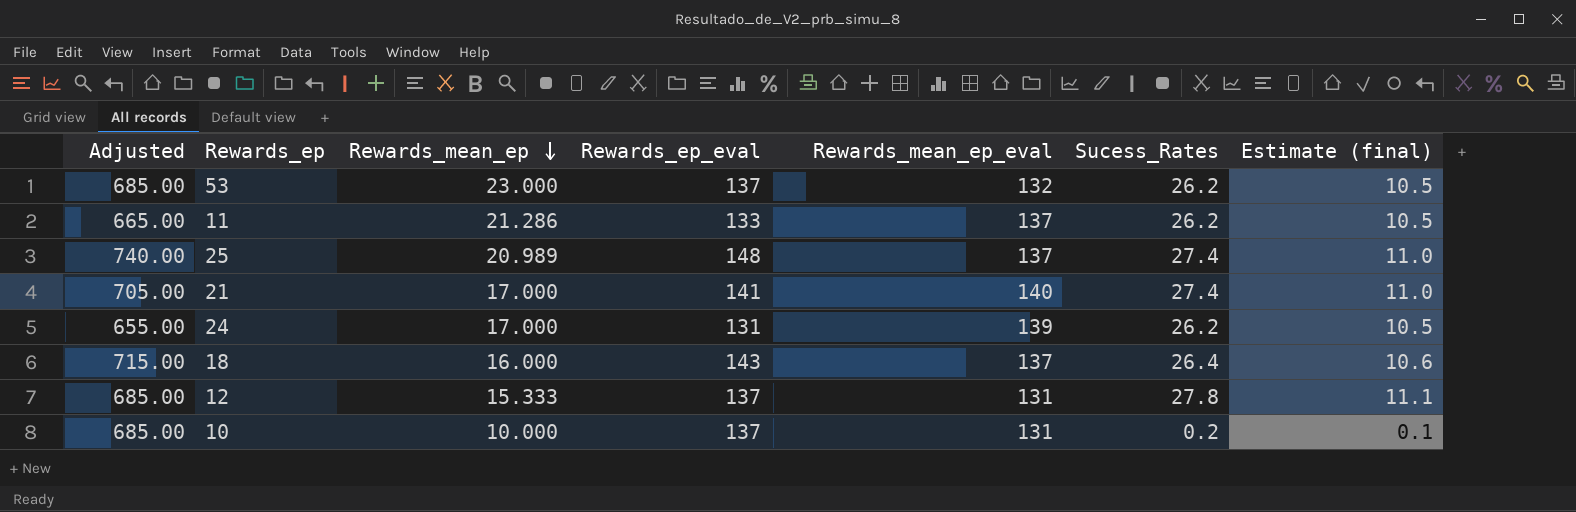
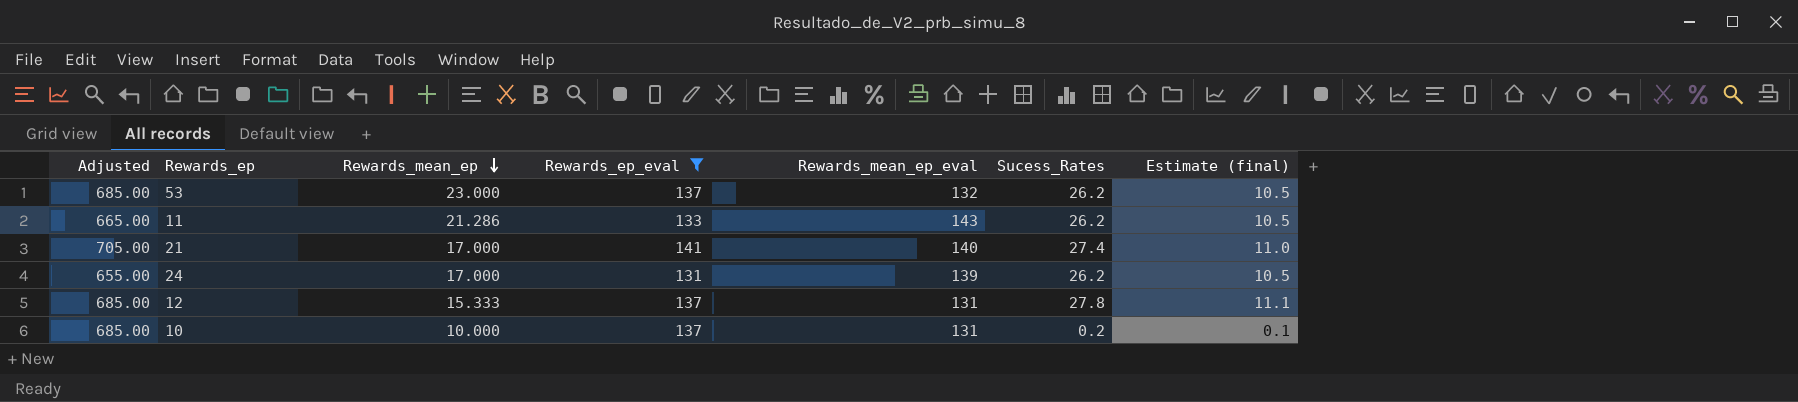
filter: none -> Rewards_ep_eval <= 141
11 | Rewards_mean_ep_eval: 137 -> 143

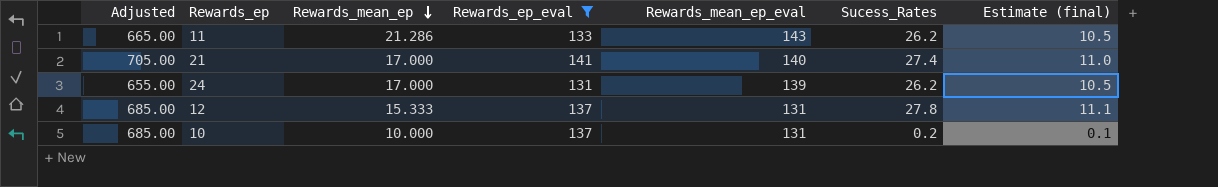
row 53: 685.00 | 23.000 | 137 | 132 | 26.2 | 10.5 -> none

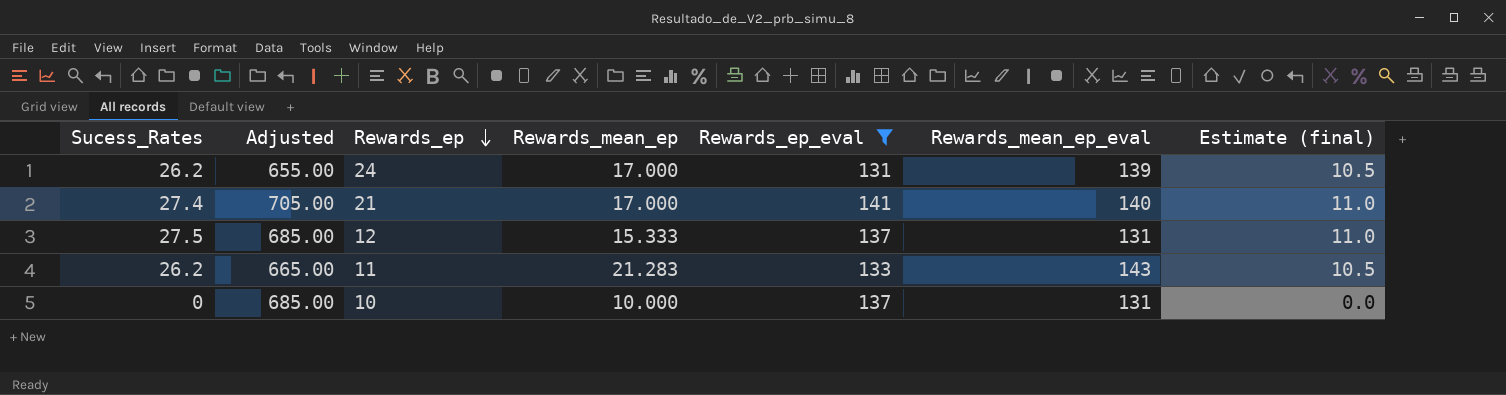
row order: Rewards_mean_ep descending -> Rewards_ep descending
column Sucess_Rates | position: 6 -> 1
12 | Sucess_Rates: 27.8 -> 27.5
12 | Estimate (final): 11.1 -> 11.0
11 | Rewards_mean_ep: 21.286 -> 21.283
10 | Sucess_Rates: 0.2 -> 0
10 | Estimate (final): 0.1 -> 0.0

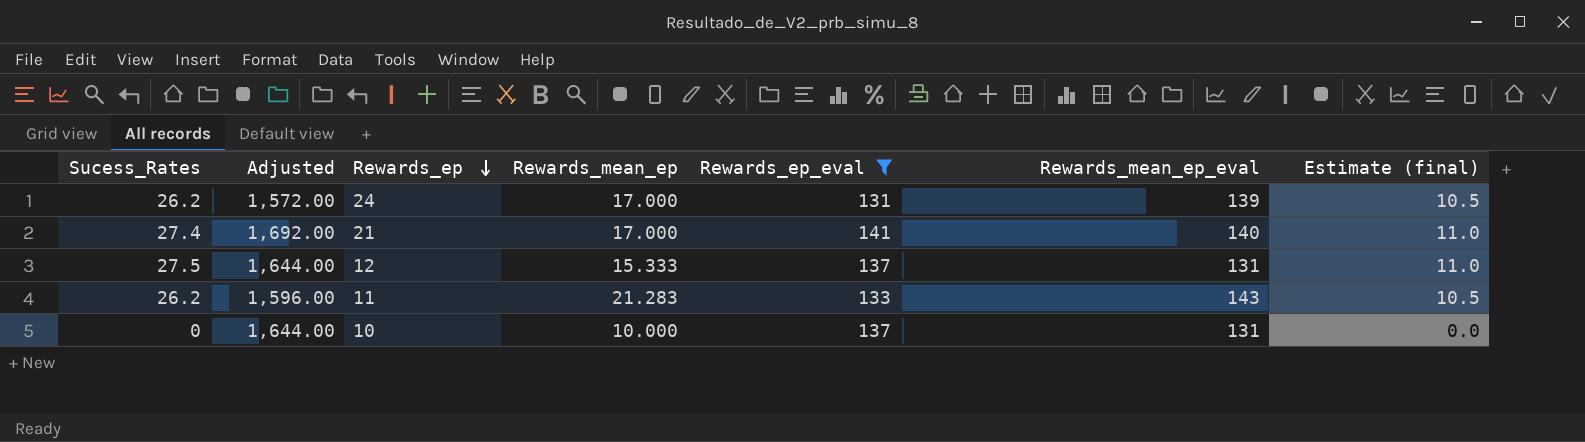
column Adjusted | formula: [Rewards_ep_eval] * 5 -> [Rewards_ep_eval] * 12

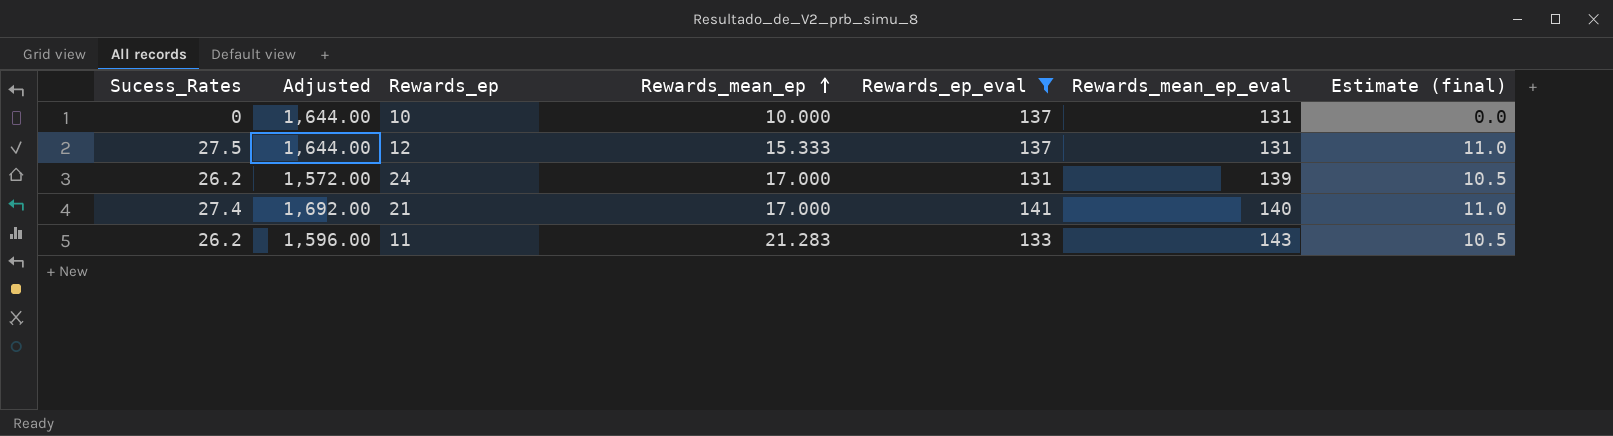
row order: Rewards_ep descending -> Rewards_mean_ep ascending

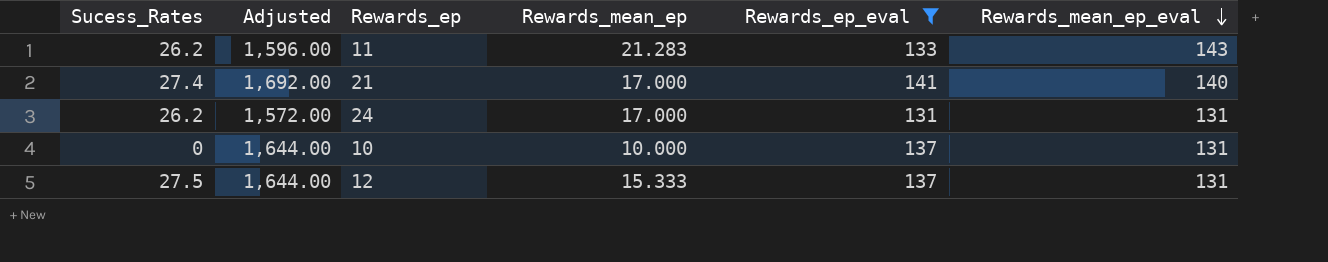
row order: Rewards_mean_ep ascending -> Rewards_mean_ep_eval descending
column Estimate (final) | formula: [Sucess_Rates] * 0.4 -> none
24 | Rewards_mean_ep_eval: 139 -> 131

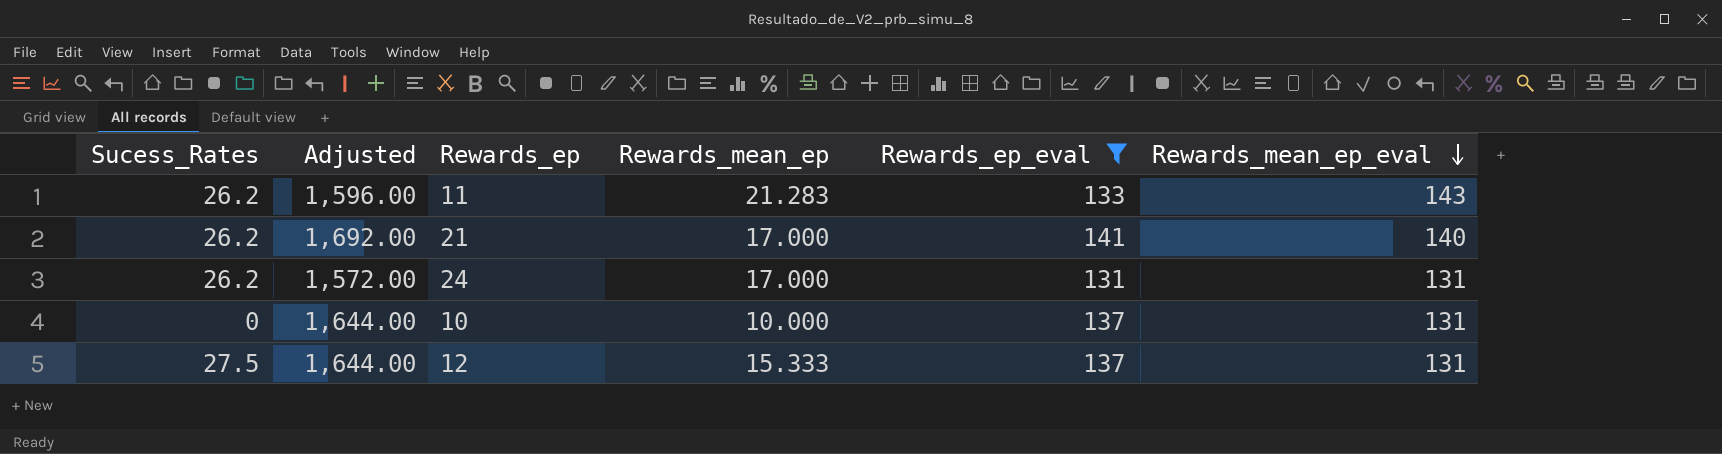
21 | Sucess_Rates: 27.4 -> 26.2

